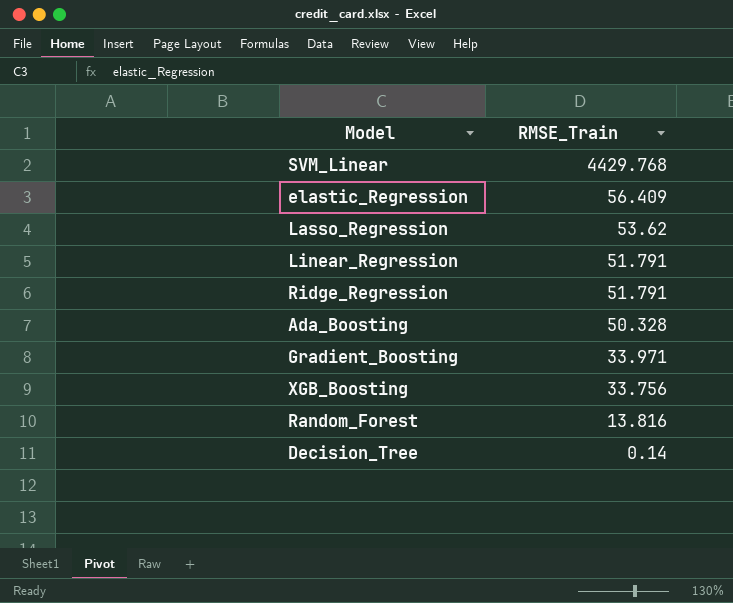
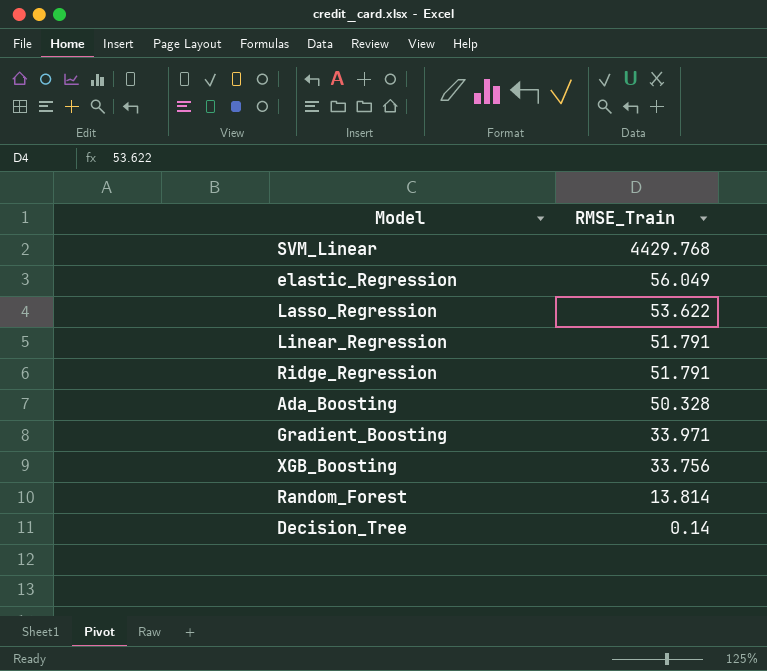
elastic_Regression | RMSE_Train: 56.409 -> 56.049
Lasso_Regression | RMSE_Train: 53.62 -> 53.622
Random_Forest | RMSE_Train: 13.816 -> 13.814

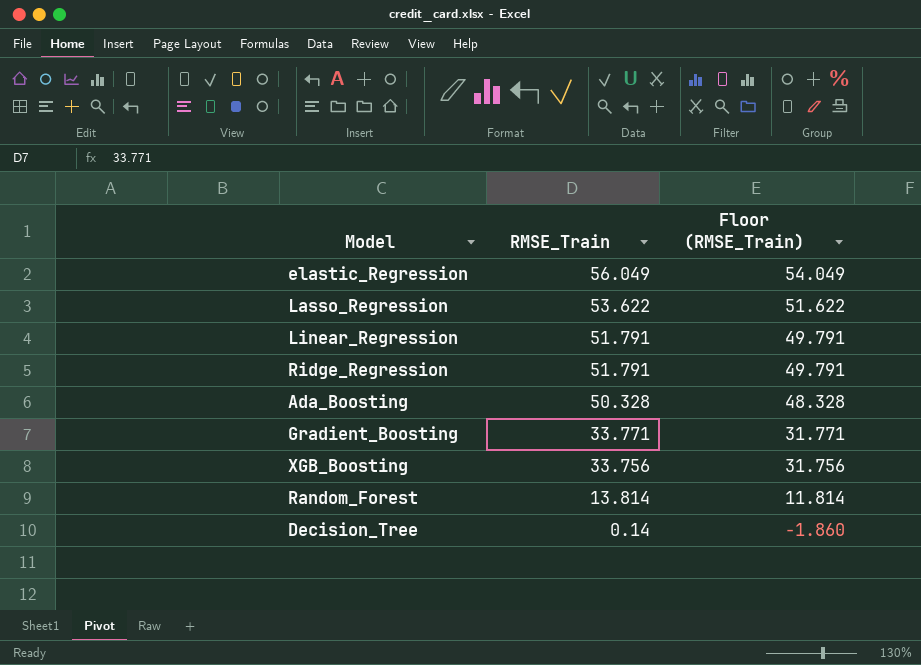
column Floor (RMSE_Train) | formula: none -> [RMSE_Train] - 2
row SVM_Linear: 4429.768 -> none
Gradient_Boosting | RMSE_Train: 33.971 -> 33.771

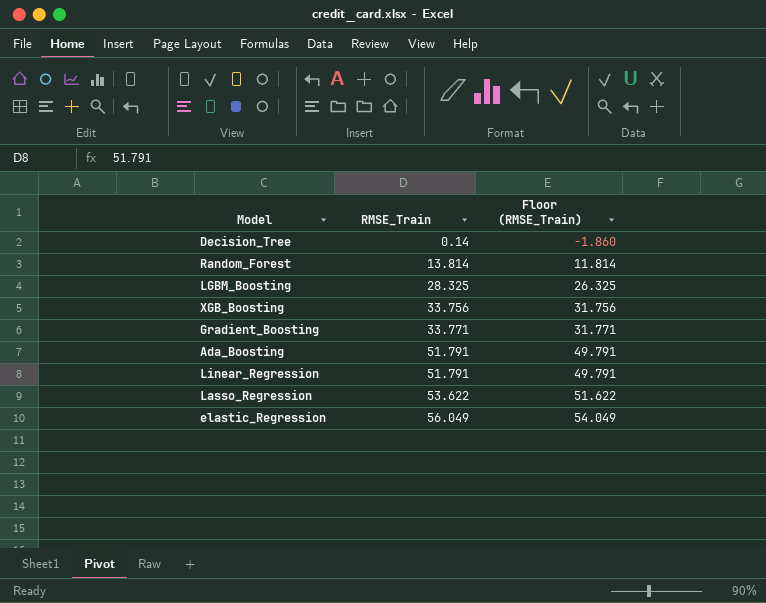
row order: RMSE_Train descending -> RMSE_Train ascending
row Ridge_Regression: 51.791 | 49.791 -> none
row LGBM_Boosting: none -> 28.325 | 26.325
Ada_Boosting | RMSE_Train: 50.328 -> 51.791
Ada_Boosting | Floor (RMSE_Train): 48.328 -> 49.791

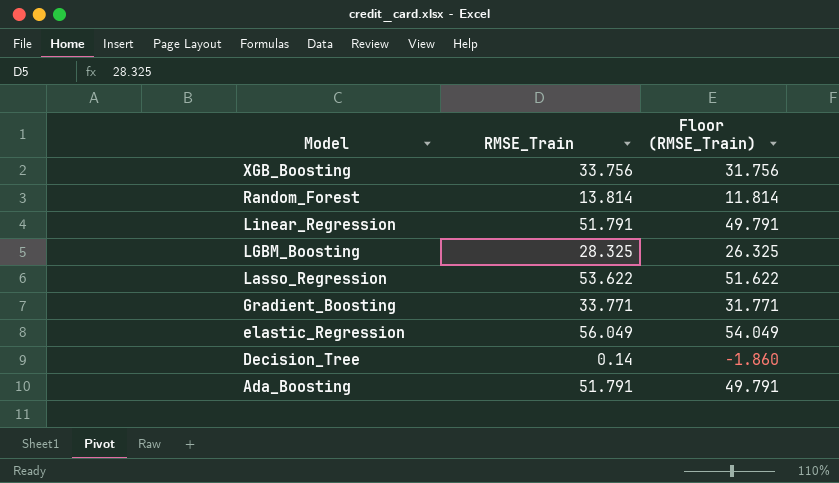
row order: RMSE_Train ascending -> Model descending

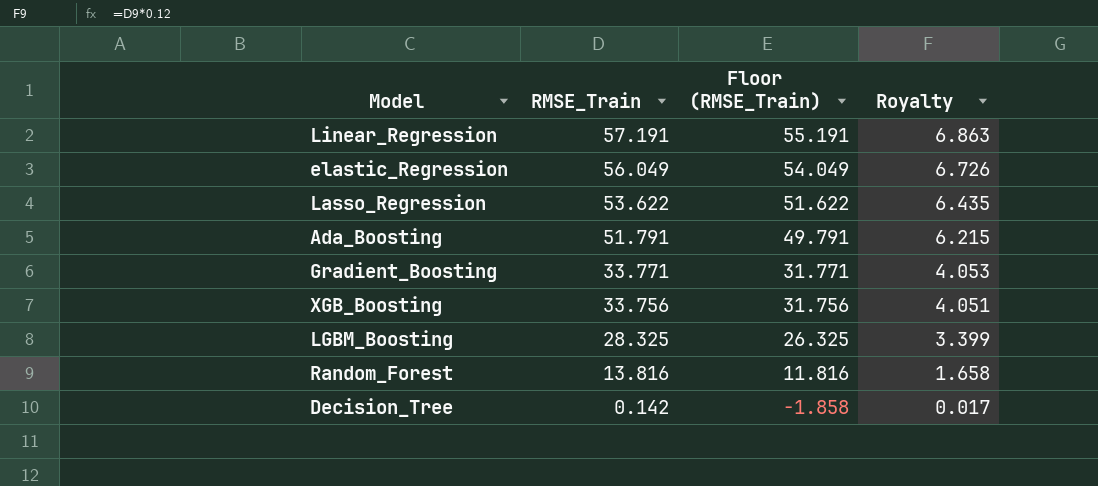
row order: Model descending -> RMSE_Train descending
column Royalty | formula: none -> [RMSE_Train] * 0.12
Linear_Regression | RMSE_Train: 51.791 -> 57.191
Linear_Regression | Floor (RMSE_Train): 49.791 -> 55.191
Random_Forest | RMSE_Train: 13.814 -> 13.816
Random_Forest | Floor (RMSE_Train): 11.814 -> 11.816
Decision_Tree | RMSE_Train: 0.14 -> 0.142
Decision_Tree | Floor (RMSE_Train): -1.860 -> -1.858

